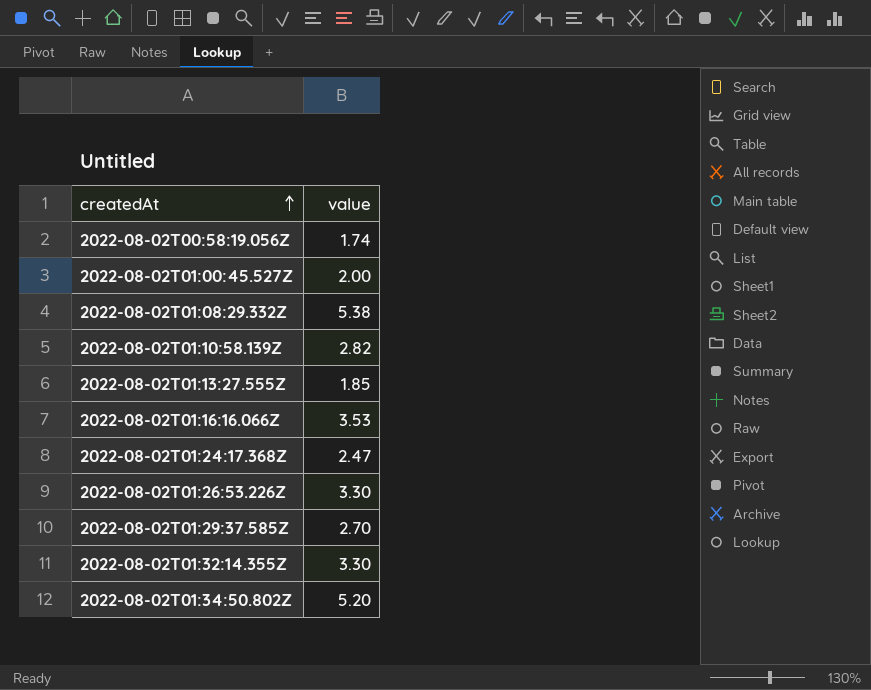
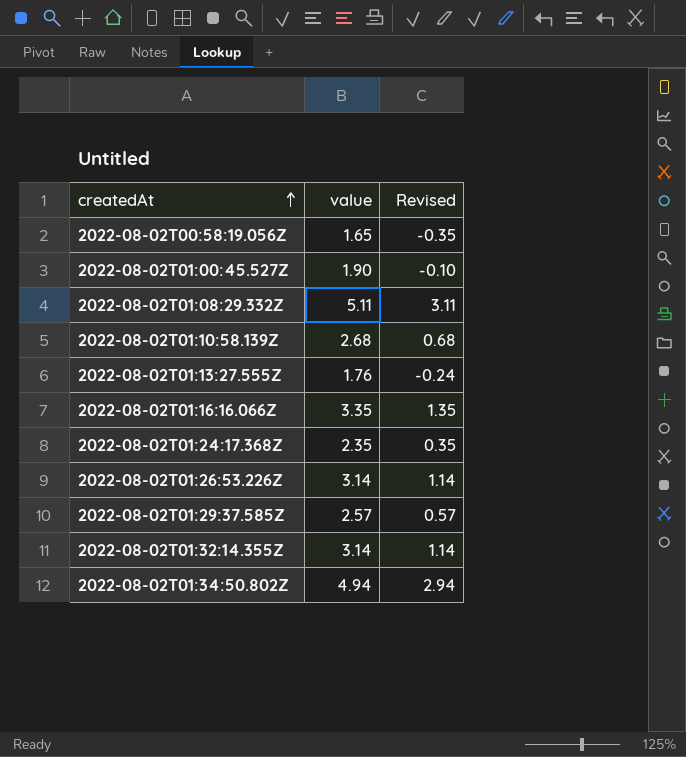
column Revised | formula: none -> [value] - 2
2022-08-02T00:58:19.056Z | value: 1.74 -> 1.65
2022-08-02T01:00:45.527Z | value: 2.00 -> 1.90
2022-08-02T01:08:29.332Z | value: 5.38 -> 5.11
2022-08-02T01:10:58.139Z | value: 2.82 -> 2.68
2022-08-02T01:13:27.555Z | value: 1.85 -> 1.76
2022-08-02T01:16:16.066Z | value: 3.53 -> 3.35
2022-08-02T01:24:17.368Z | value: 2.47 -> 2.35
2022-08-02T01:26:53.226Z | value: 3.30 -> 3.14
2022-08-02T01:29:37.585Z | value: 2.70 -> 2.57
2022-08-02T01:32:14.355Z | value: 3.30 -> 3.14
2022-08-02T01:34:50.802Z | value: 5.20 -> 4.94

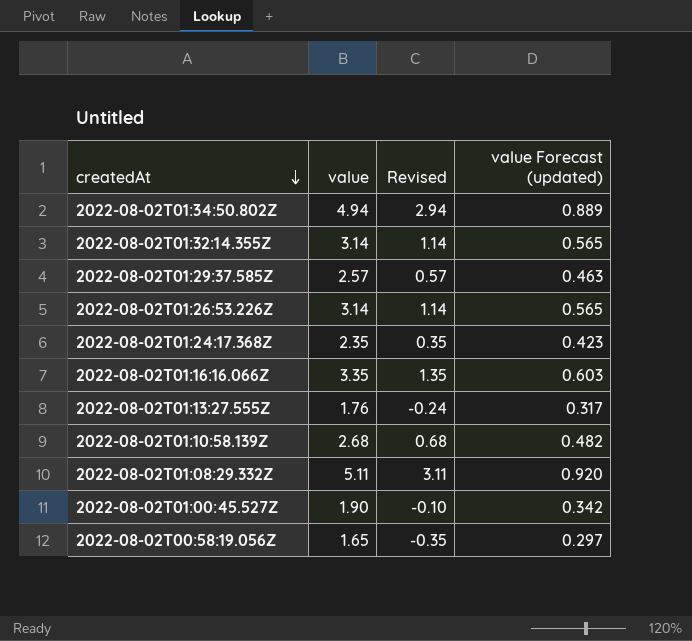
row order: createdAt ascending -> createdAt descending
column value Forecast (updated) | formula: none -> [value] * 0.18

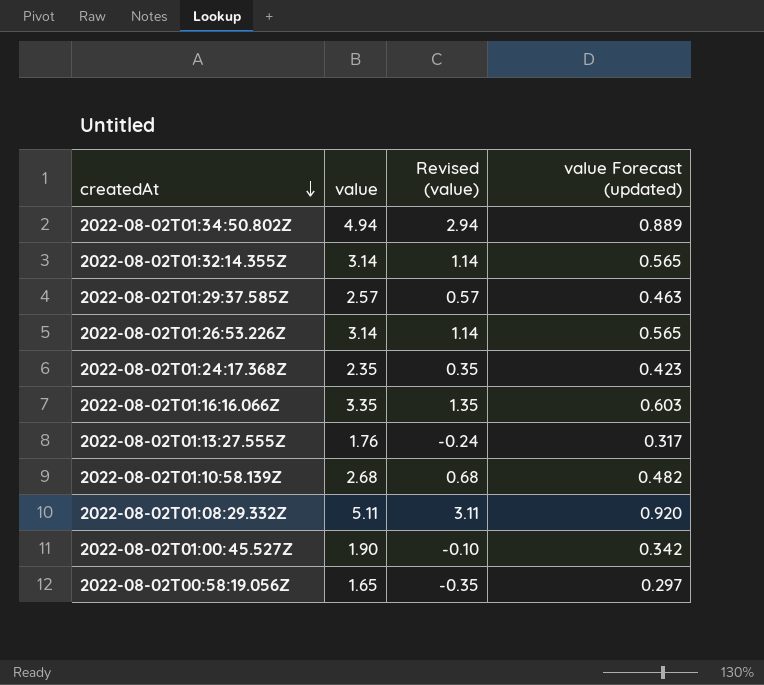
column name: Revised -> Revised (value)

